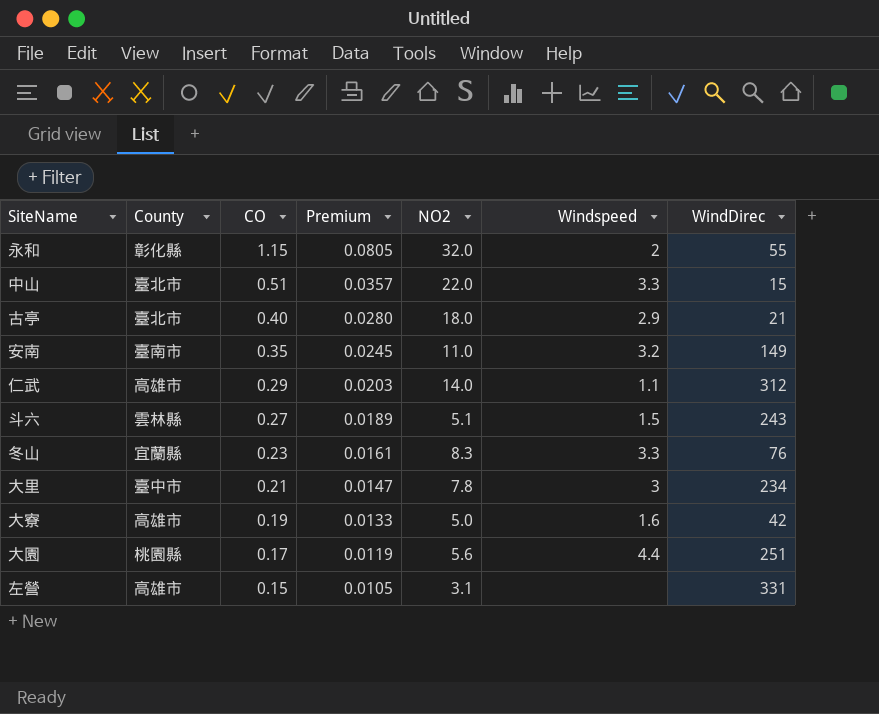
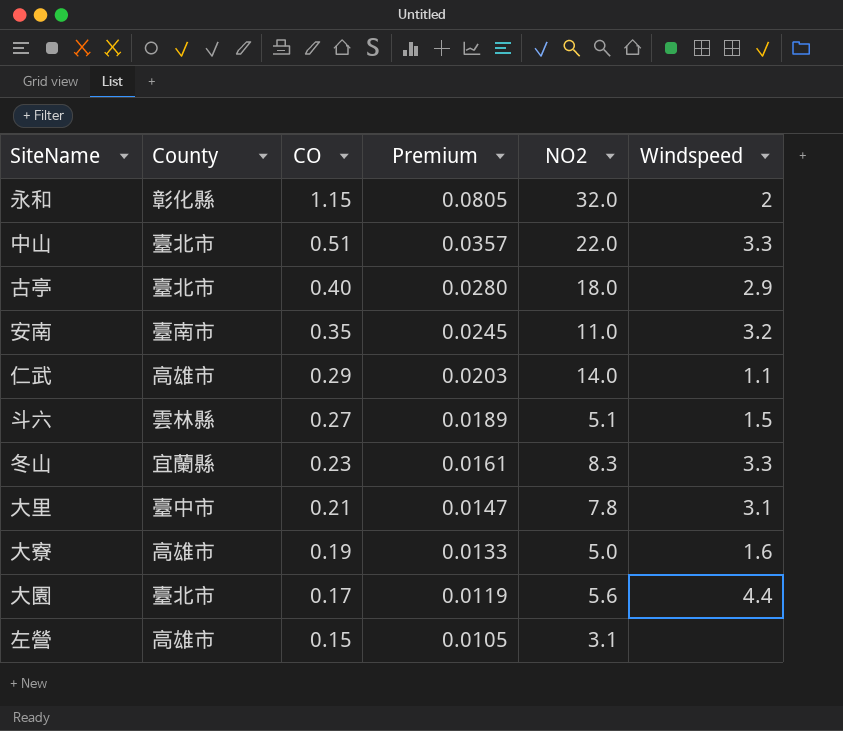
column WindDirec | position: 7 -> none
大里 | Windspeed: 3 -> 3.1
大園 | County: 桃園縣 -> 臺北市

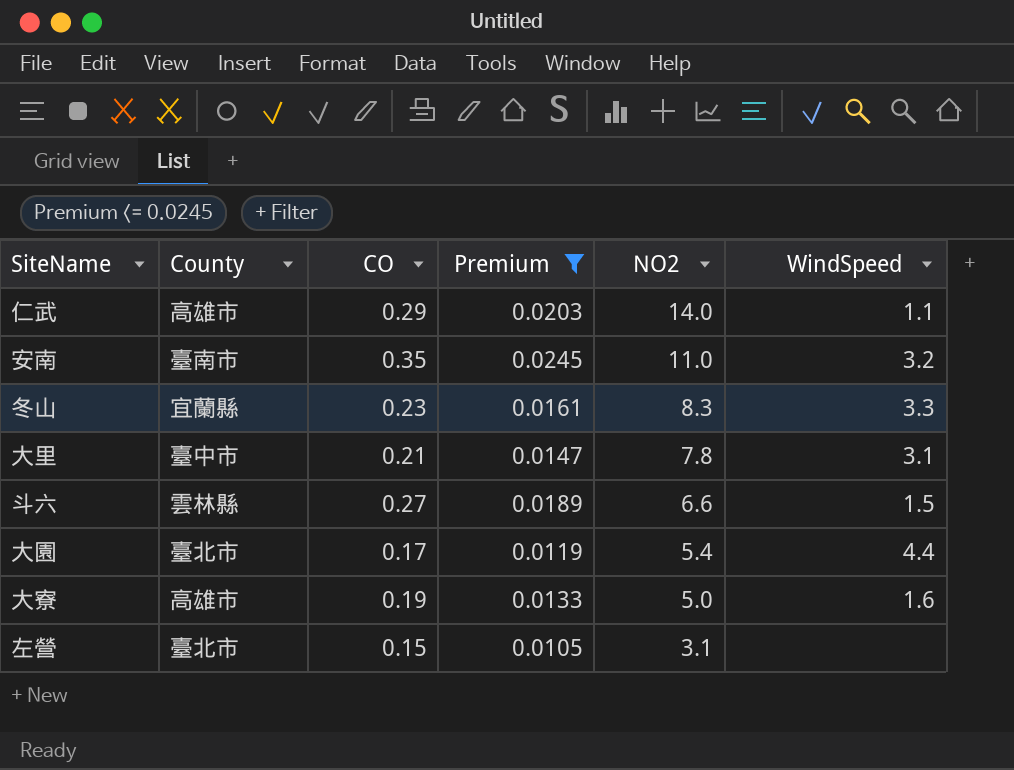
filter: none -> Premium <= 0.0245
row order: CO descending -> NO2 descending
column name: Windspeed -> WindSpeed
斗六 | NO2: 5.1 -> 6.6
大園 | NO2: 5.6 -> 5.4
左營 | County: 高雄市 -> 臺北市

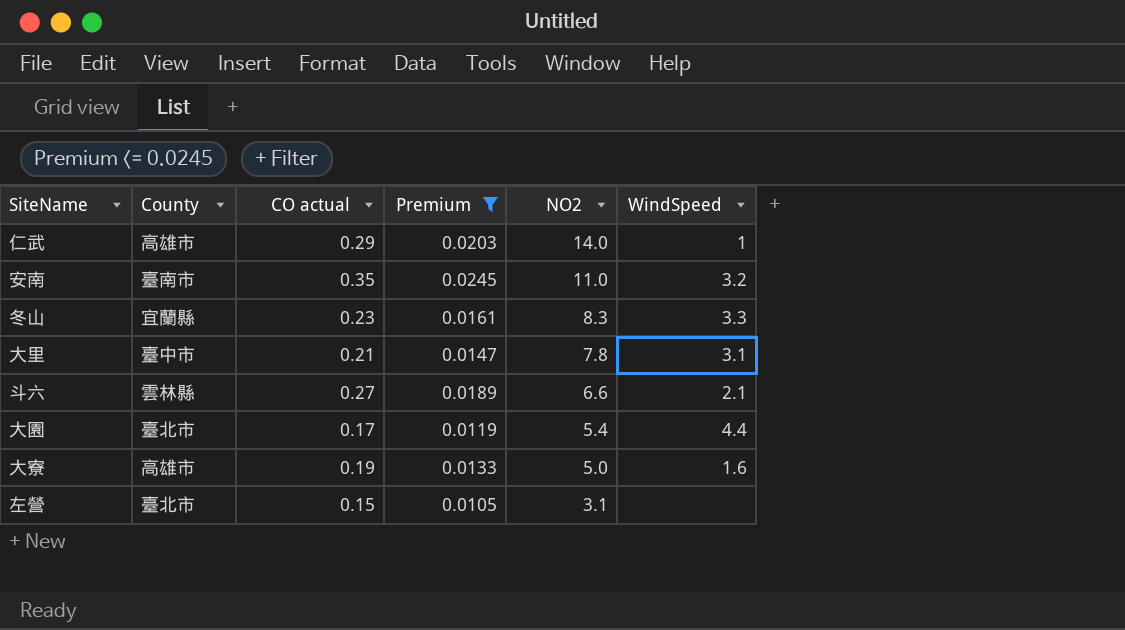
column name: CO -> CO actual
仁武 | WindSpeed: 1.1 -> 1
斗六 | WindSpeed: 1.5 -> 2.1

